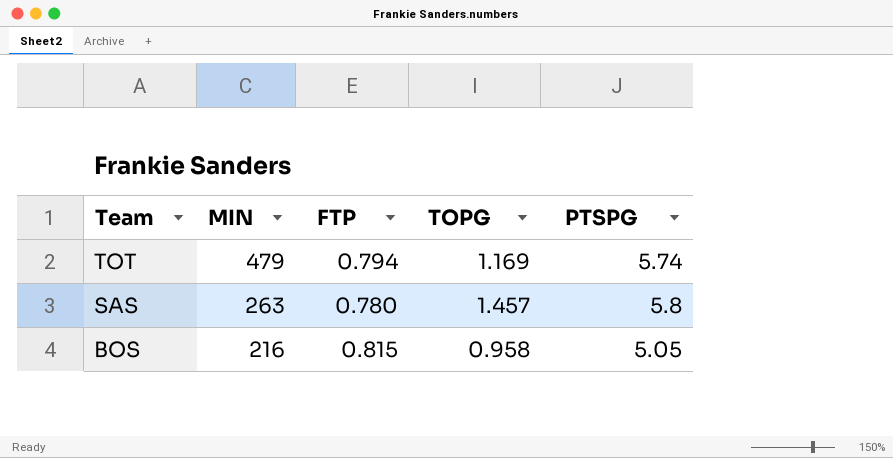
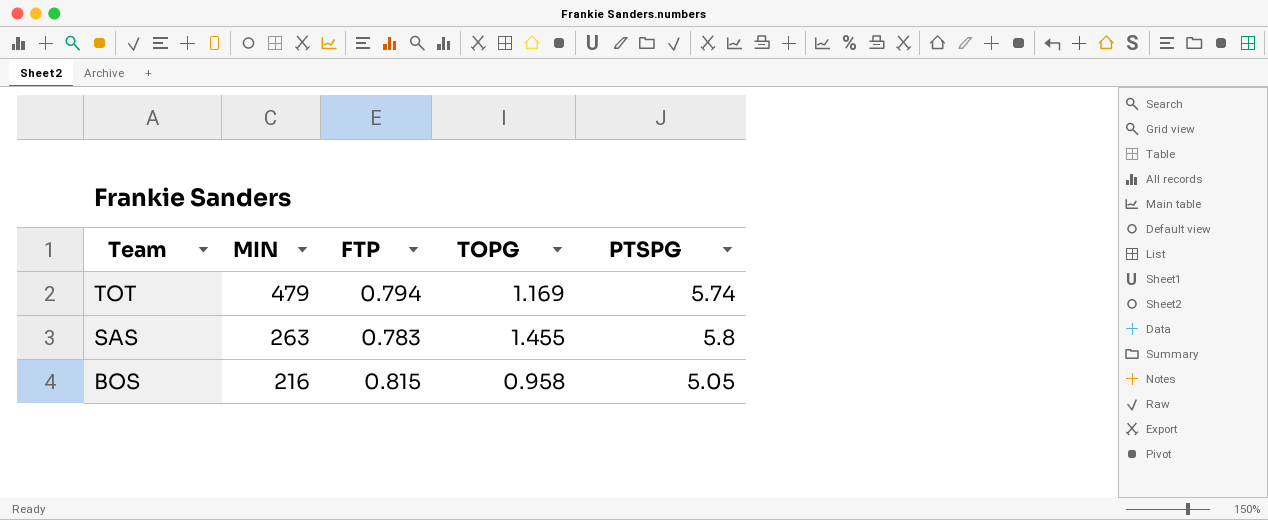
SAS | FTP: 0.780 -> 0.783
SAS | TOPG: 1.457 -> 1.455

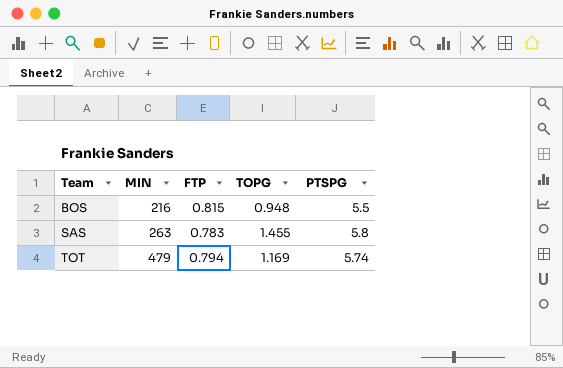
row order: Team descending -> Team ascending
BOS | TOPG: 0.958 -> 0.948
BOS | PTSPG: 5.05 -> 5.5

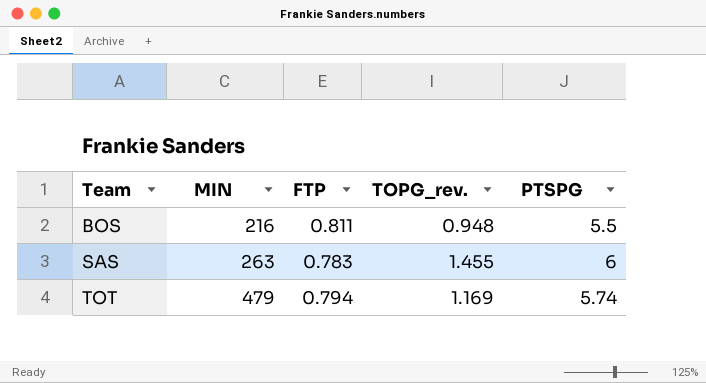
column name: TOPG -> TOPG_rev.
BOS | FTP: 0.815 -> 0.811
SAS | PTSPG: 5.8 -> 6

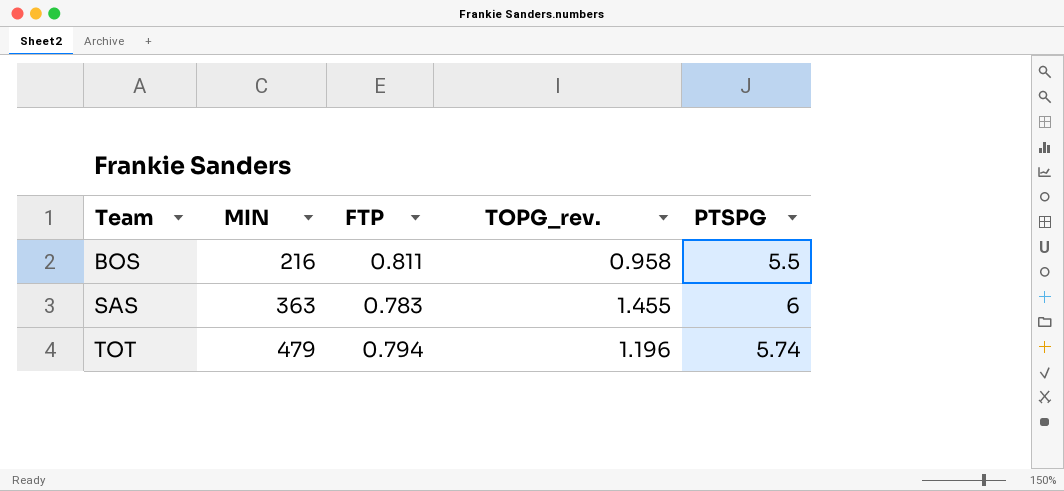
BOS | TOPG_rev.: 0.948 -> 0.958
SAS | MIN: 263 -> 363
TOT | TOPG_rev.: 1.169 -> 1.196

